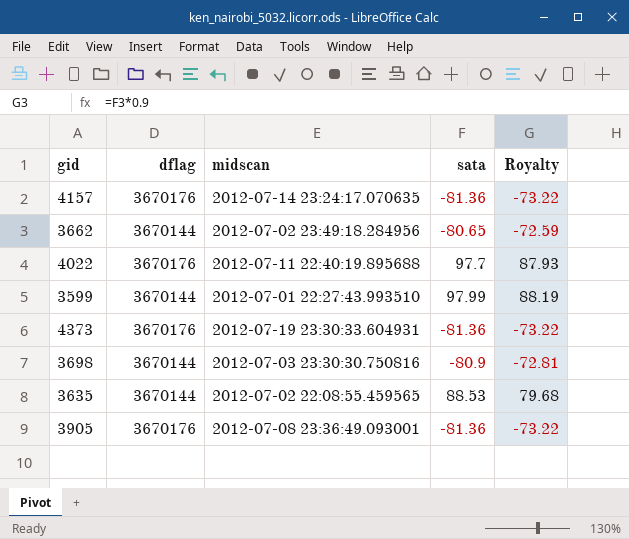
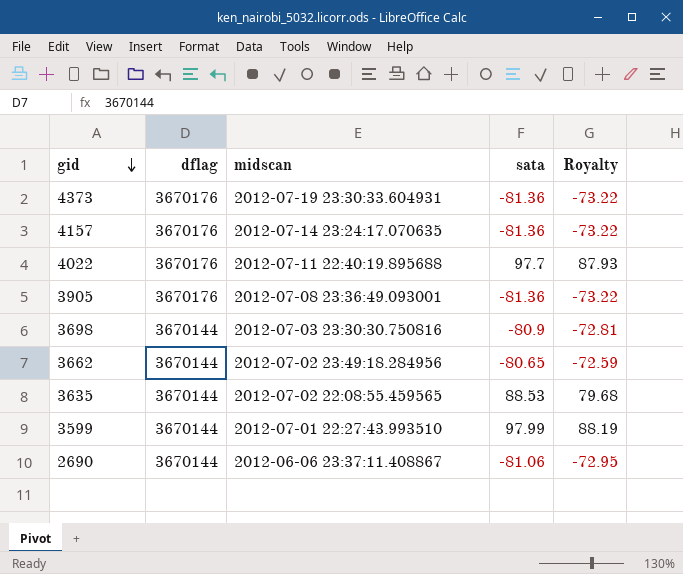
row order: none -> gid descending
row 2690: none -> 3670144 | 2012-06-06 23:37:11.408867 | -81.06 | -72.95

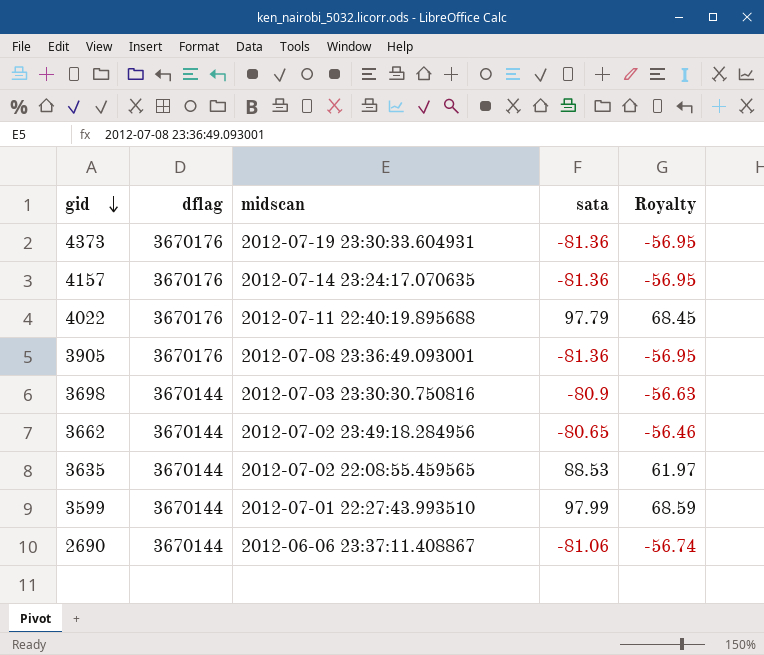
column Royalty | formula: [sata] * 0.9 -> [sata] * 0.7
4022 | sata: 97.7 -> 97.79

